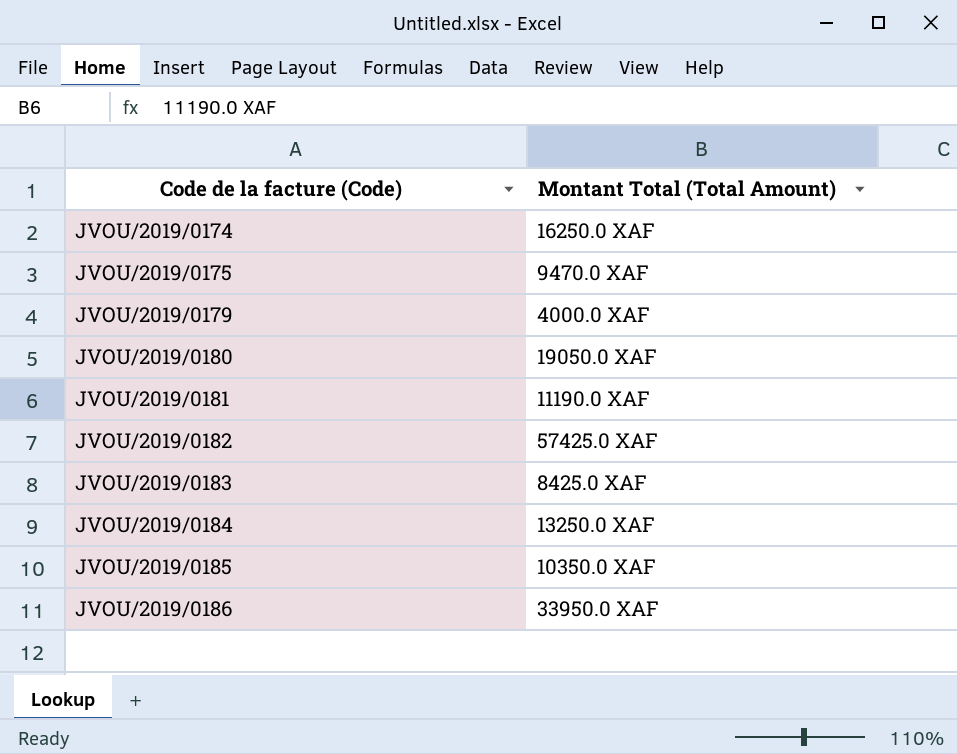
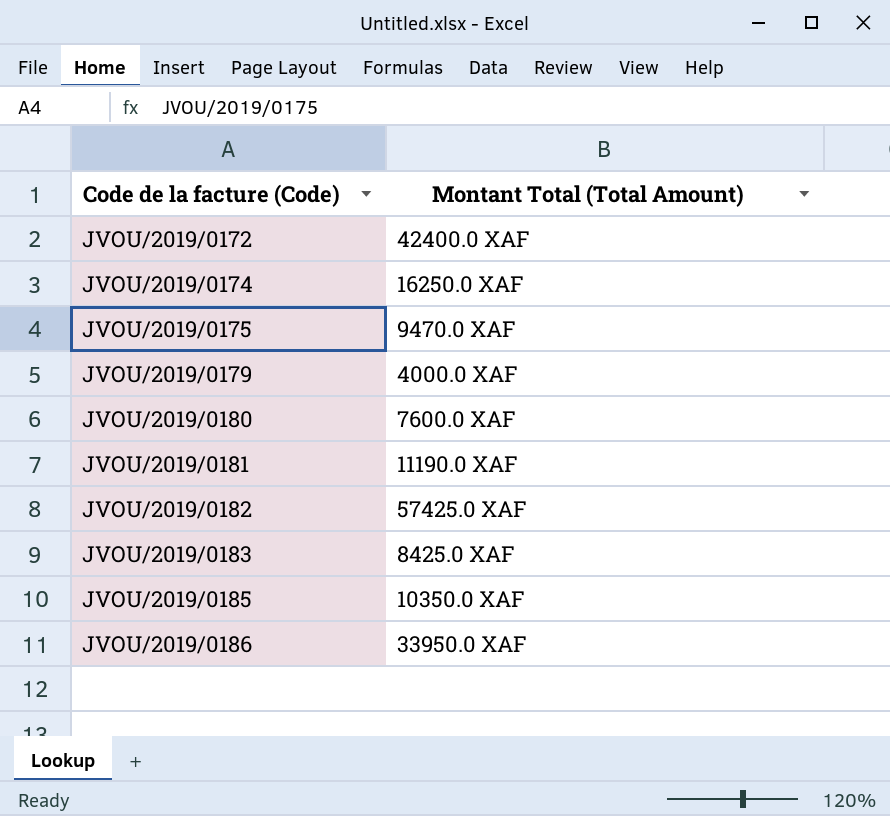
row JVOU/2019/0184: 13250.0 XAF -> none
row JVOU/2019/0172: none -> 42400.0 XAF
JVOU/2019/0180 | Montant Total (Total Amount): 19050.0 XAF -> 7600.0 XAF

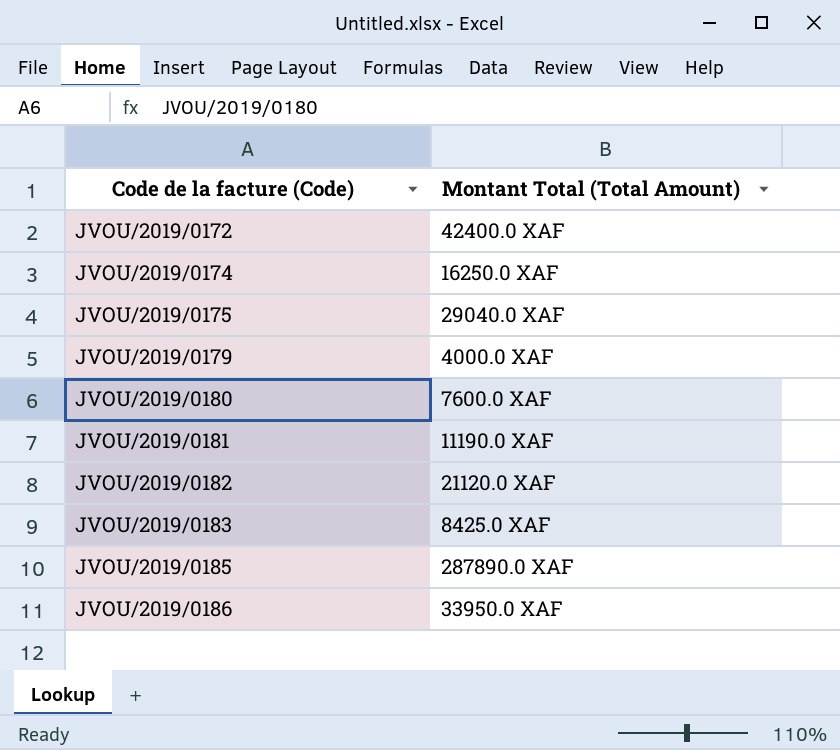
JVOU/2019/0175 | Montant Total (Total Amount): 9470.0 XAF -> 29040.0 XAF
JVOU/2019/0182 | Montant Total (Total Amount): 57425.0 XAF -> 21120.0 XAF
JVOU/2019/0185 | Montant Total (Total Amount): 10350.0 XAF -> 287890.0 XAF

